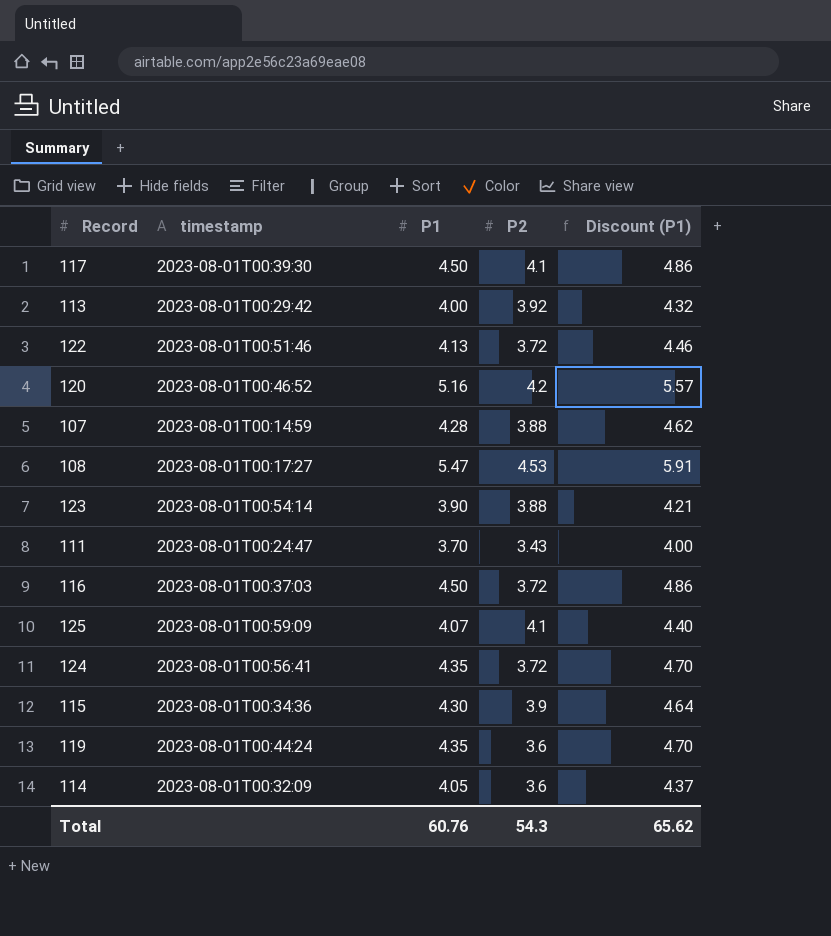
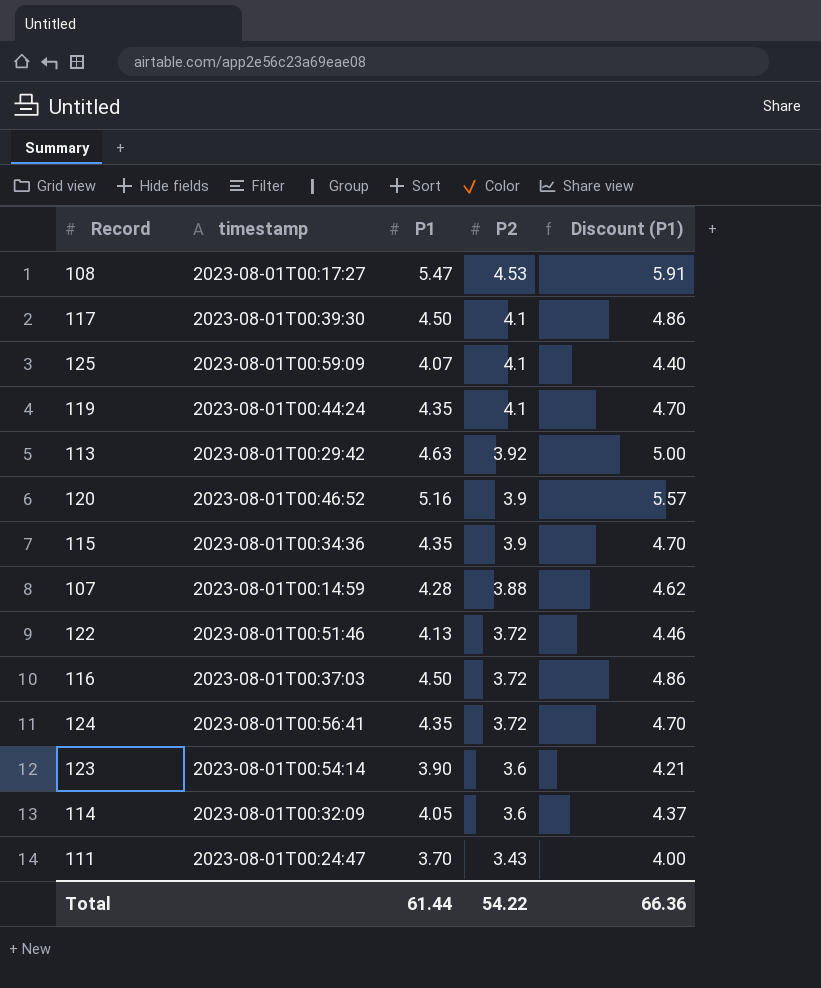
row order: none -> P2 descending
119 | P2: 3.6 -> 4.1
113 | P1: 4.00 -> 4.63
113 | Discount (P1): 4.32 -> 5.00
120 | P2: 4.2 -> 3.9
115 | P1: 4.30 -> 4.35
115 | Discount (P1): 4.64 -> 4.70
123 | P2: 3.88 -> 3.6
Total | P1: 60.76 -> 61.44
Total | P2: 54.3 -> 54.22
Total | Discount (P1): 65.62 -> 66.36

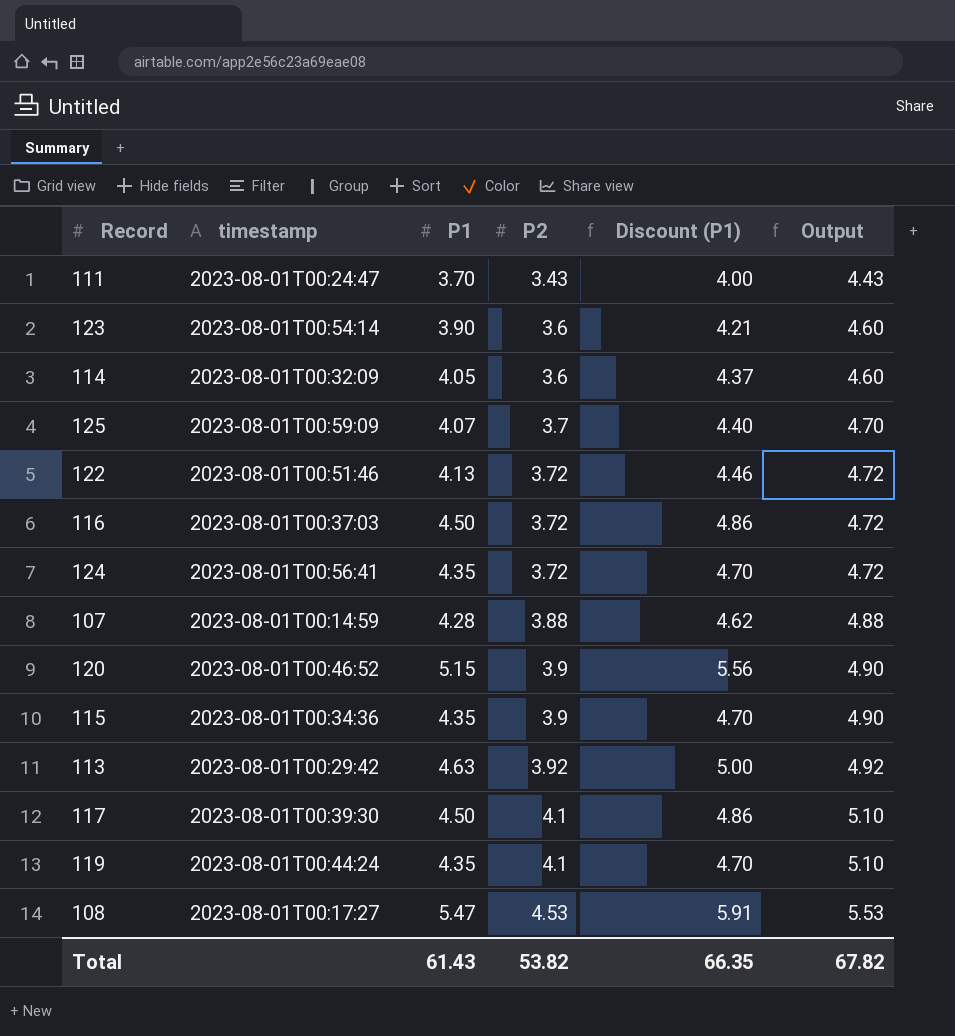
row order: P2 descending -> P2 ascending
column Output | formula: none -> [P2] + 1
125 | P2: 4.1 -> 3.7
120 | P1: 5.16 -> 5.15
120 | Discount (P1): 5.57 -> 5.56
Total | P1: 61.44 -> 61.43
Total | P2: 54.22 -> 53.82
Total | Discount (P1): 66.36 -> 66.35

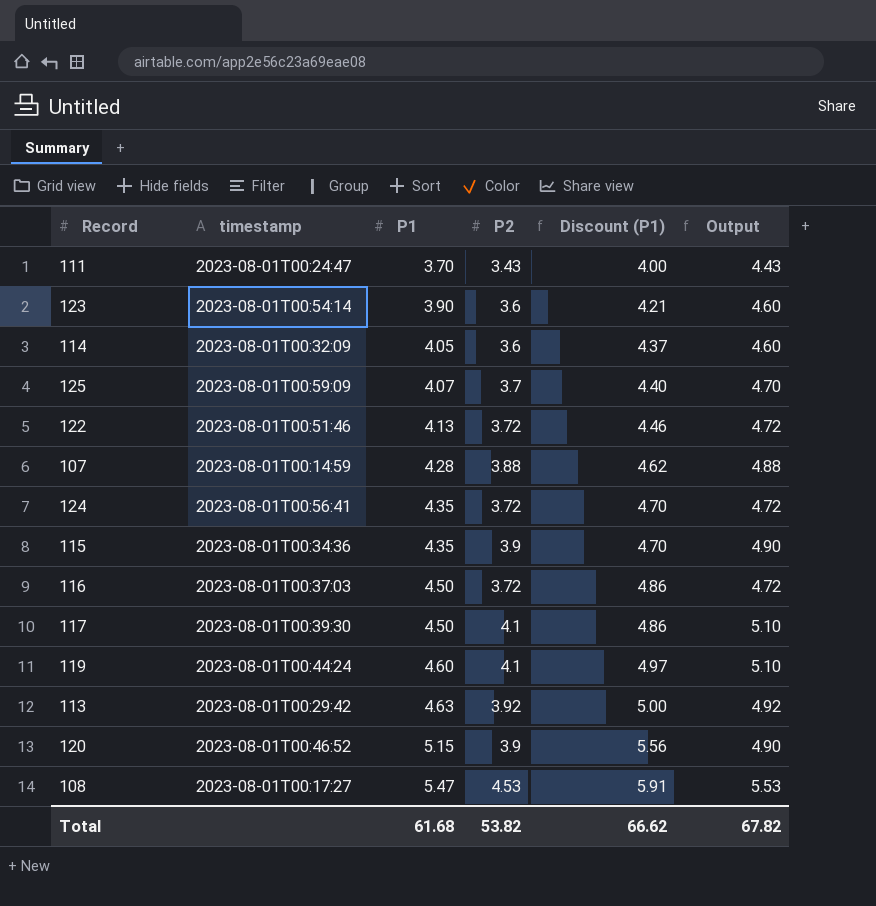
row order: P2 ascending -> P1 ascending
119 | P1: 4.35 -> 4.60
119 | Discount (P1): 4.70 -> 4.97
Total | P1: 61.43 -> 61.68
Total | Discount (P1): 66.35 -> 66.62

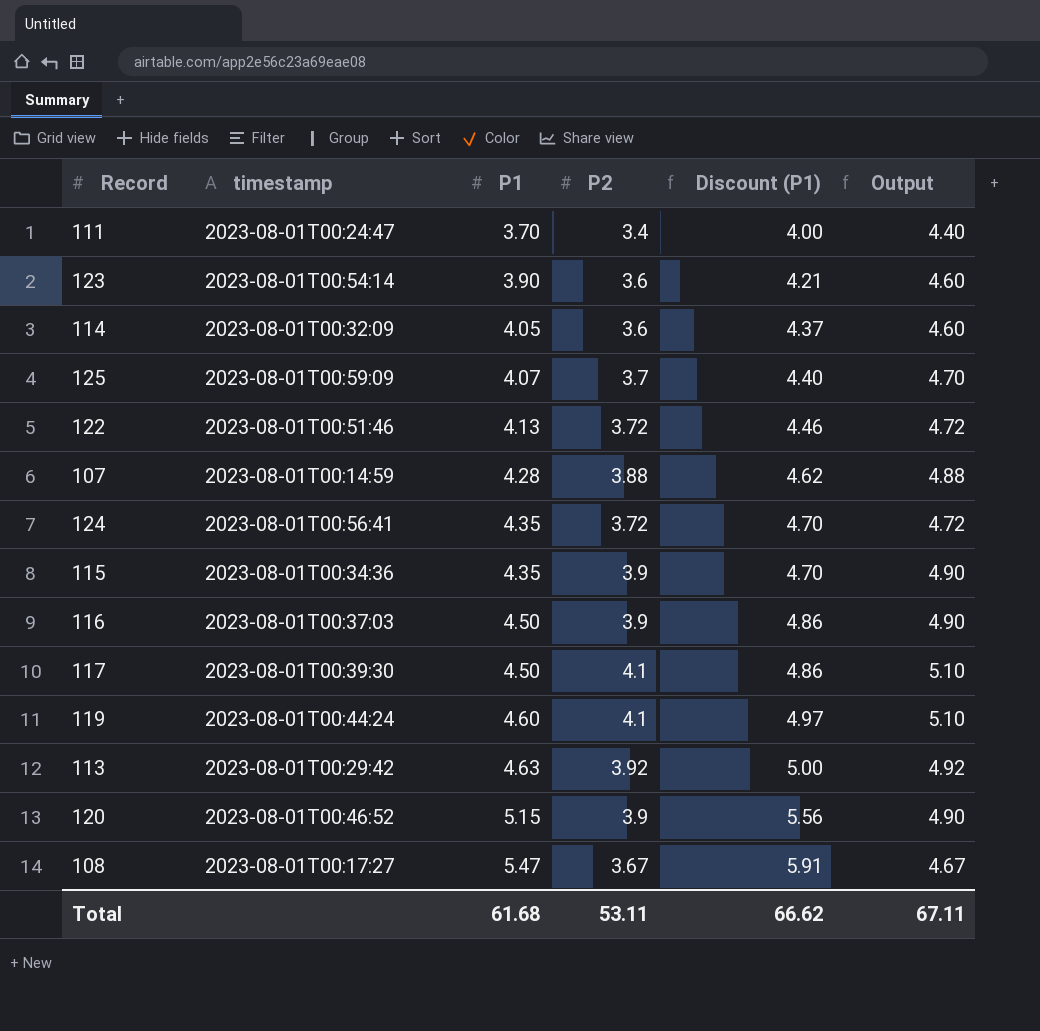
111 | P2: 3.43 -> 3.4
111 | Output: 4.43 -> 4.40
116 | P2: 3.72 -> 3.9
116 | Output: 4.72 -> 4.90
108 | P2: 4.53 -> 3.67
108 | Output: 5.53 -> 4.67
Total | P2: 53.82 -> 53.11
Total | Output: 67.82 -> 67.11

